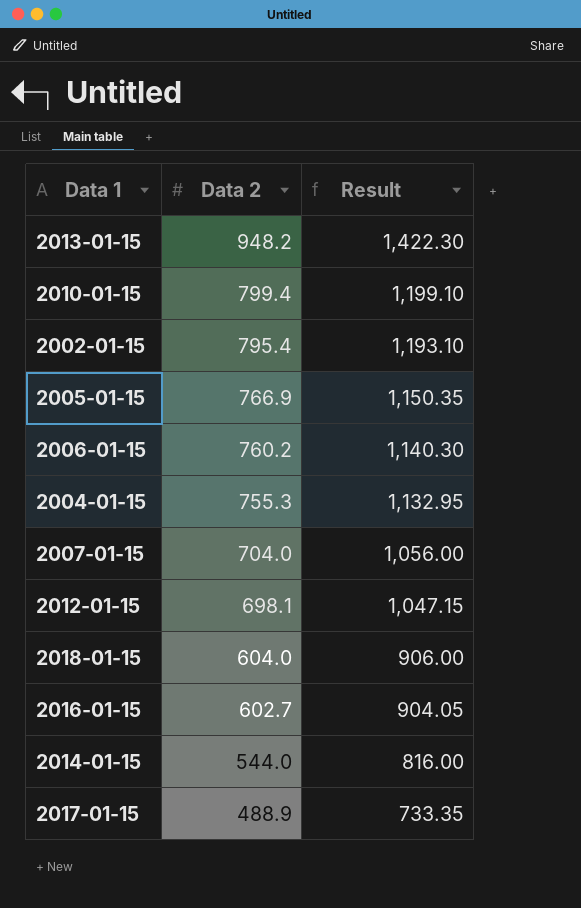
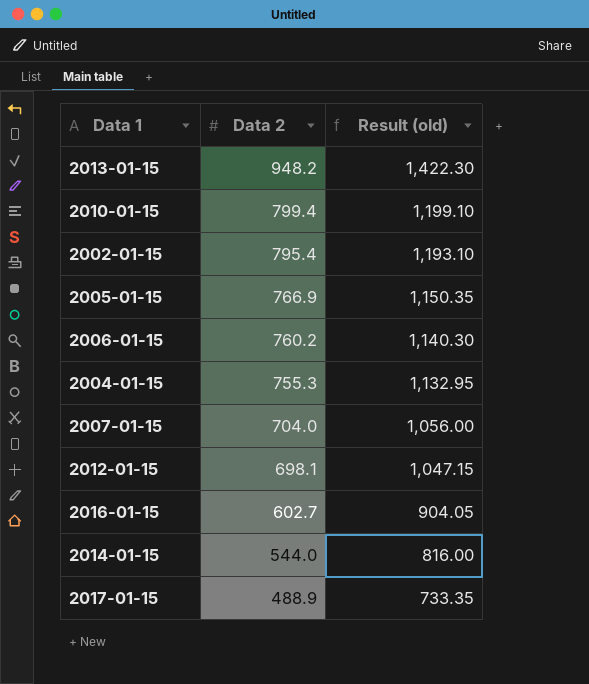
column name: Result -> Result (old)
row 2018-01-15: 604.0 | 906.00 -> none

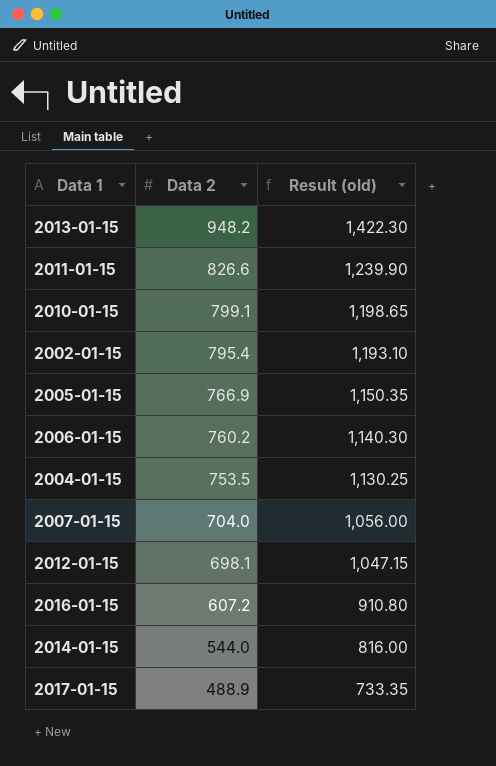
row 2011-01-15: none -> 826.6 | 1,239.90
2010-01-15 | Data 2: 799.4 -> 799.1
2010-01-15 | Result (old): 1,199.10 -> 1,198.65
2004-01-15 | Data 2: 755.3 -> 753.5
2004-01-15 | Result (old): 1,132.95 -> 1,130.25
2016-01-15 | Data 2: 602.7 -> 607.2
2016-01-15 | Result (old): 904.05 -> 910.80

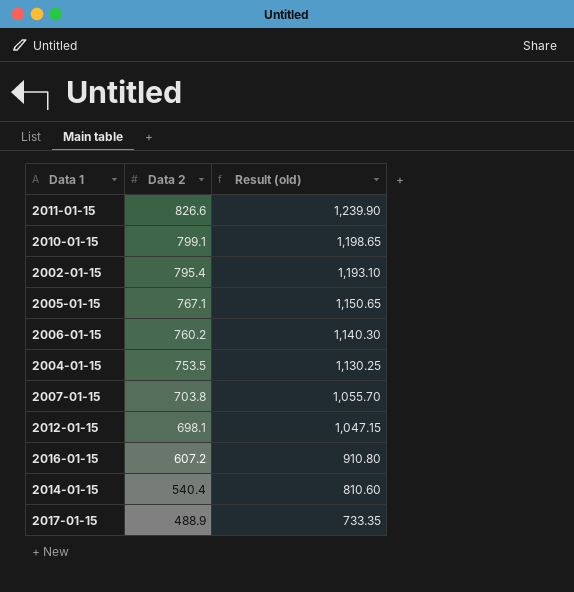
row 2013-01-15: 948.2 | 1,422.30 -> none
2005-01-15 | Data 2: 766.9 -> 767.1
2005-01-15 | Result (old): 1,150.35 -> 1,150.65
2007-01-15 | Data 2: 704.0 -> 703.8
2007-01-15 | Result (old): 1,056.00 -> 1,055.70
2014-01-15 | Data 2: 544.0 -> 540.4
2014-01-15 | Result (old): 816.00 -> 810.60

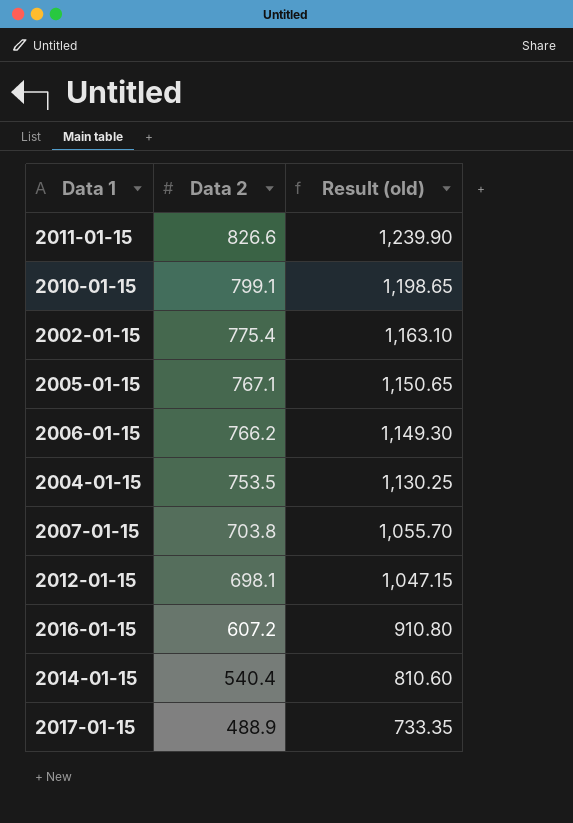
2002-01-15 | Data 2: 795.4 -> 775.4
2002-01-15 | Result (old): 1,193.10 -> 1,163.10
2006-01-15 | Data 2: 760.2 -> 766.2
2006-01-15 | Result (old): 1,140.30 -> 1,149.30

